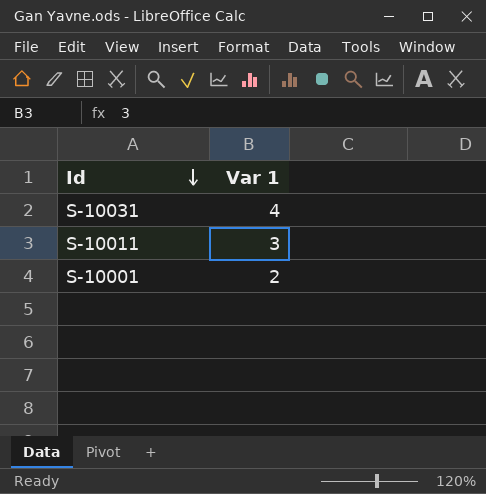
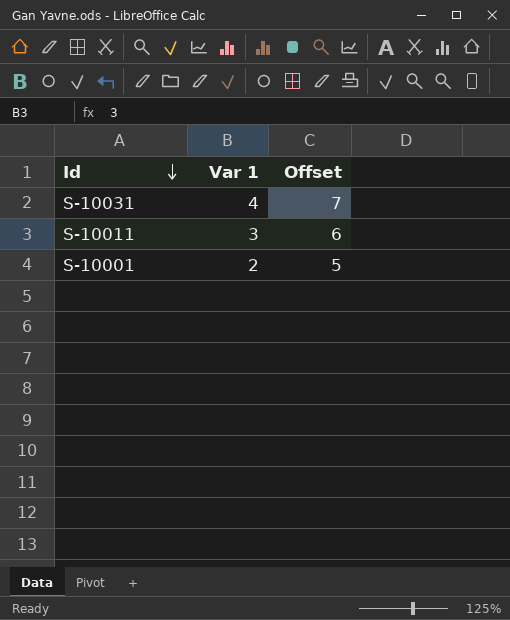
column Offset | formula: none -> [Var 1] + 3

